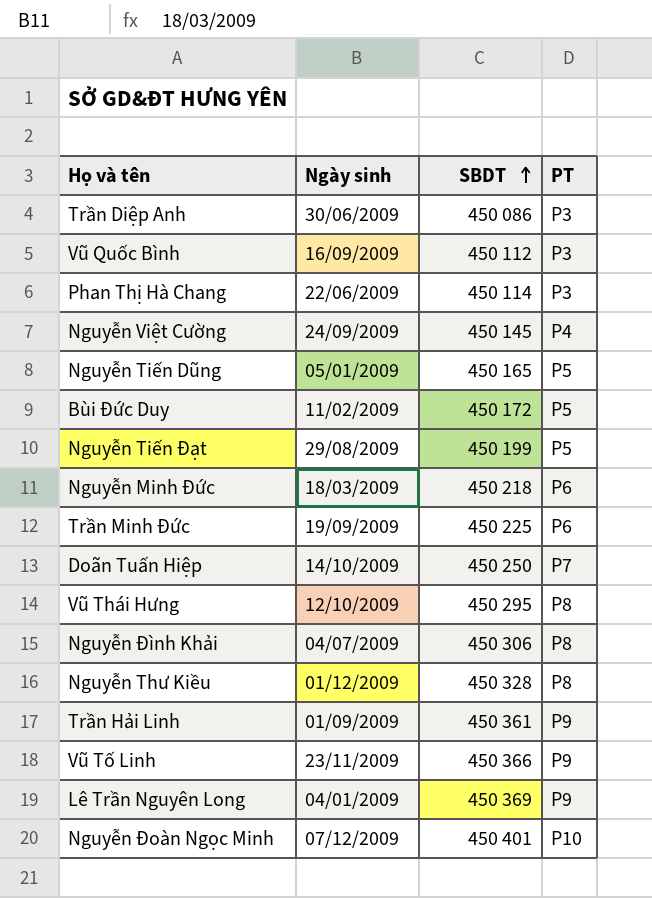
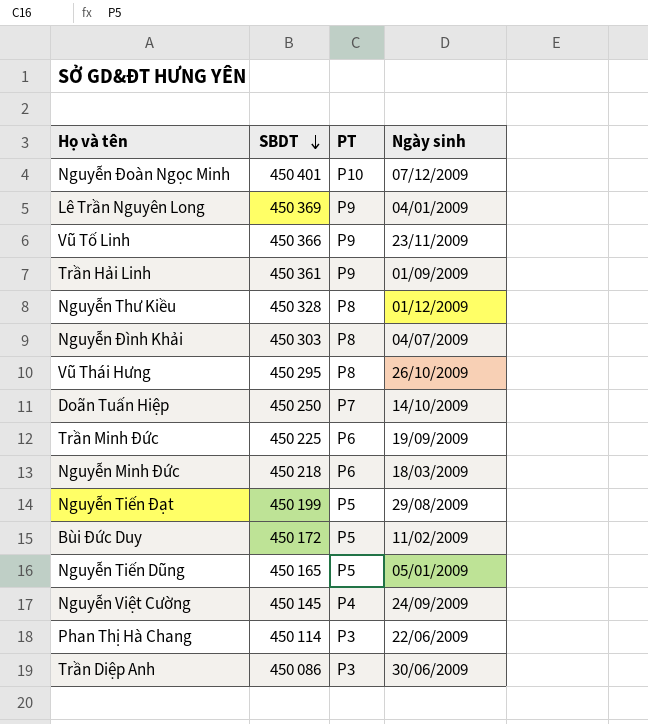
row order: SBDT ascending -> SBDT descending
column Ngày sinh | position: 2 -> 4
row Vũ Quốc Bình: 16/09/2009 | 450 112 | P3 -> none
Nguyễn Đình Khải | SBDT: 450 306 -> 450 303
Vũ Thái Hưng | Ngày sinh: 12/10/2009 -> 26/10/2009

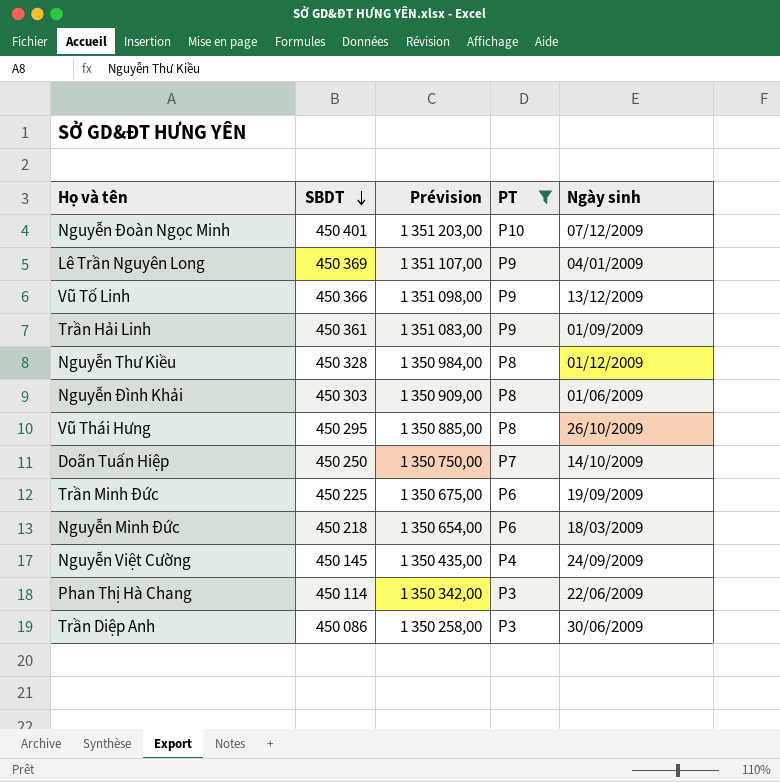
filter: none -> PT != P5
column Prévision | formula: none -> [SBDT] * 3
Vũ Tố Linh | Ngày sinh: 23/11/2009 -> 13/12/2009
Nguyễn Đình Khải | Ngày sinh: 04/07/2009 -> 01/06/2009

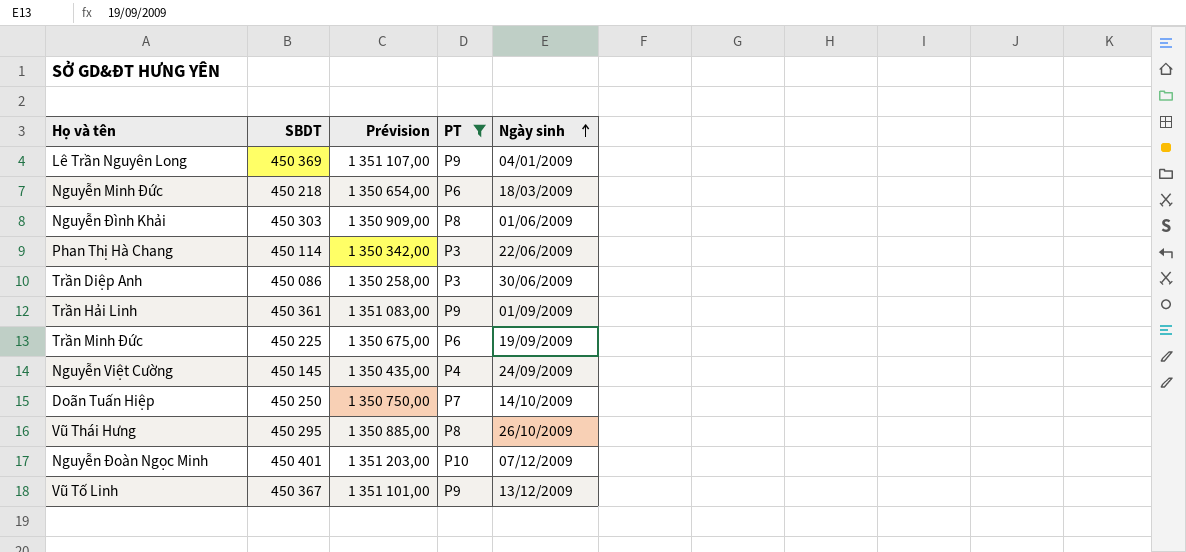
row order: SBDT descending -> Ngày sinh ascending
row Nguyễn Thư Kiều: 450 328 | 1 350 984,00 | P8 | 01/12/2009 -> none
Vũ Tố Linh | SBDT: 450 366 -> 450 367
Vũ Tố Linh | Prévision: 1 351 098,00 -> 1 351 101,00

